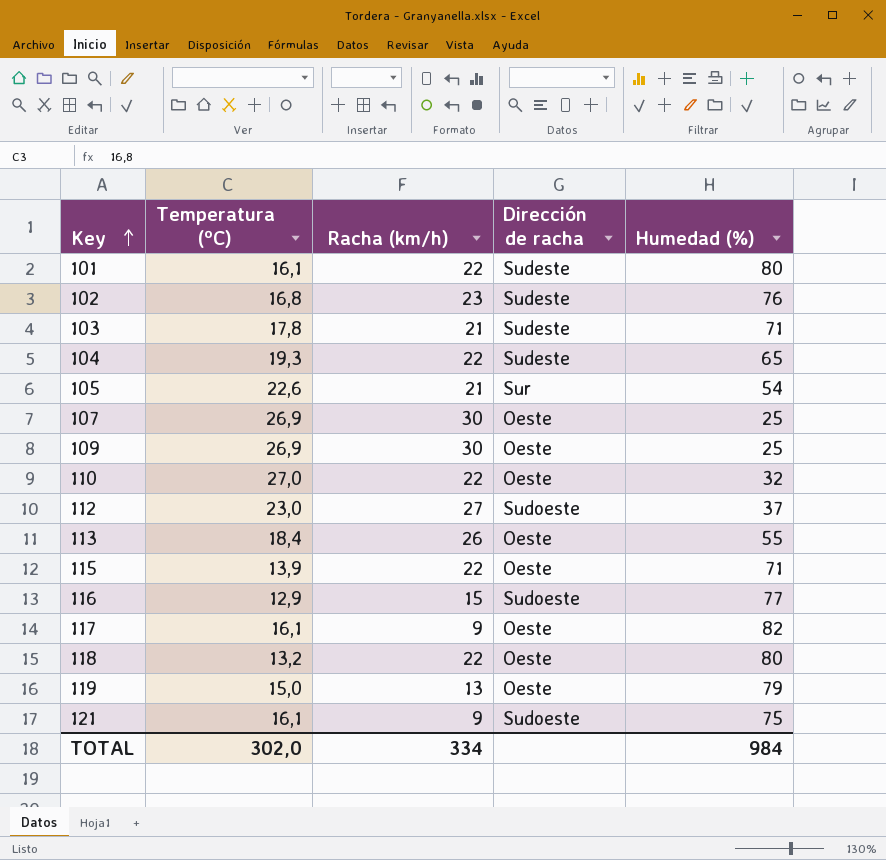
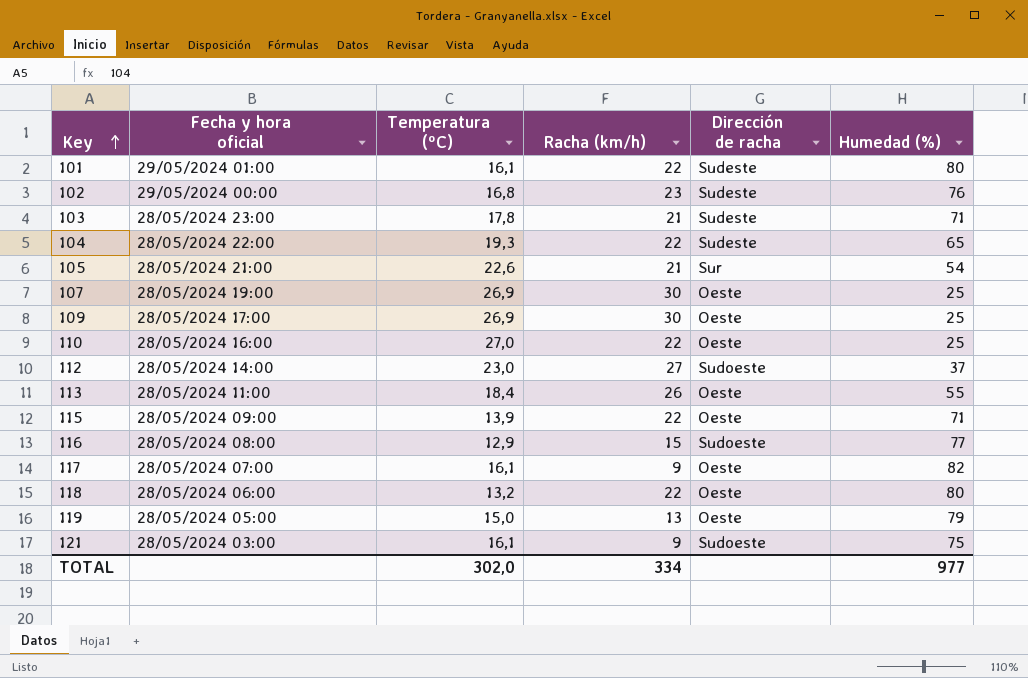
column Fecha y hora oficial | position: none -> 2
110 | Humedad (%): 32 -> 25
TOTAL | Humedad (%): 984 -> 977

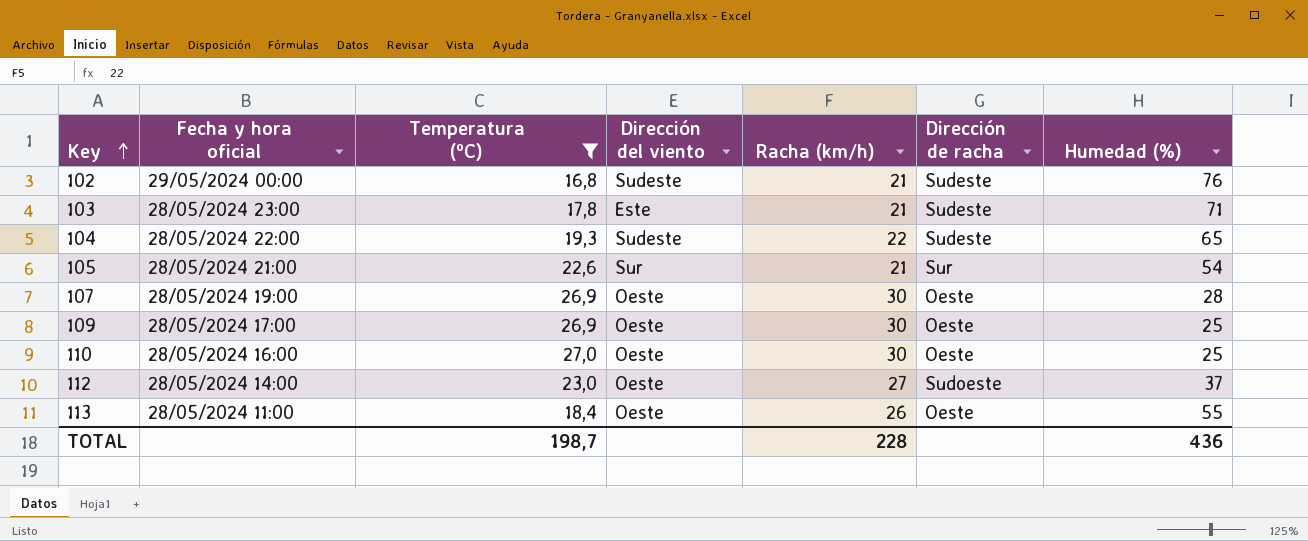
filter: none -> Temperatura (ºC) >= 16,8
column Dirección del viento | position: none -> 4
102 | Racha (km/h): 23 -> 21
107 | Humedad (%): 25 -> 28
110 | Racha (km/h): 22 -> 30
TOTAL | Temperatura (ºC): 302,0 -> 198,7
TOTAL | Racha (km/h): 334 -> 228
TOTAL | Humedad (%): 977 -> 436

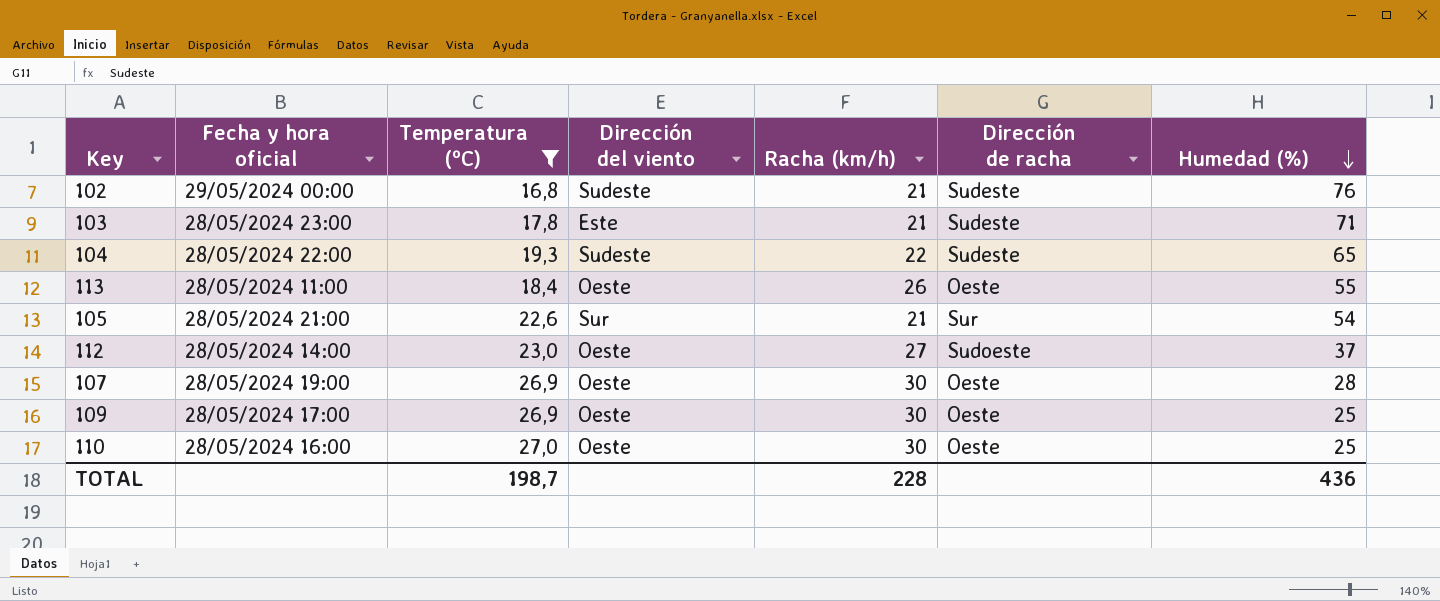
row order: Key ascending -> Humedad (%) descending

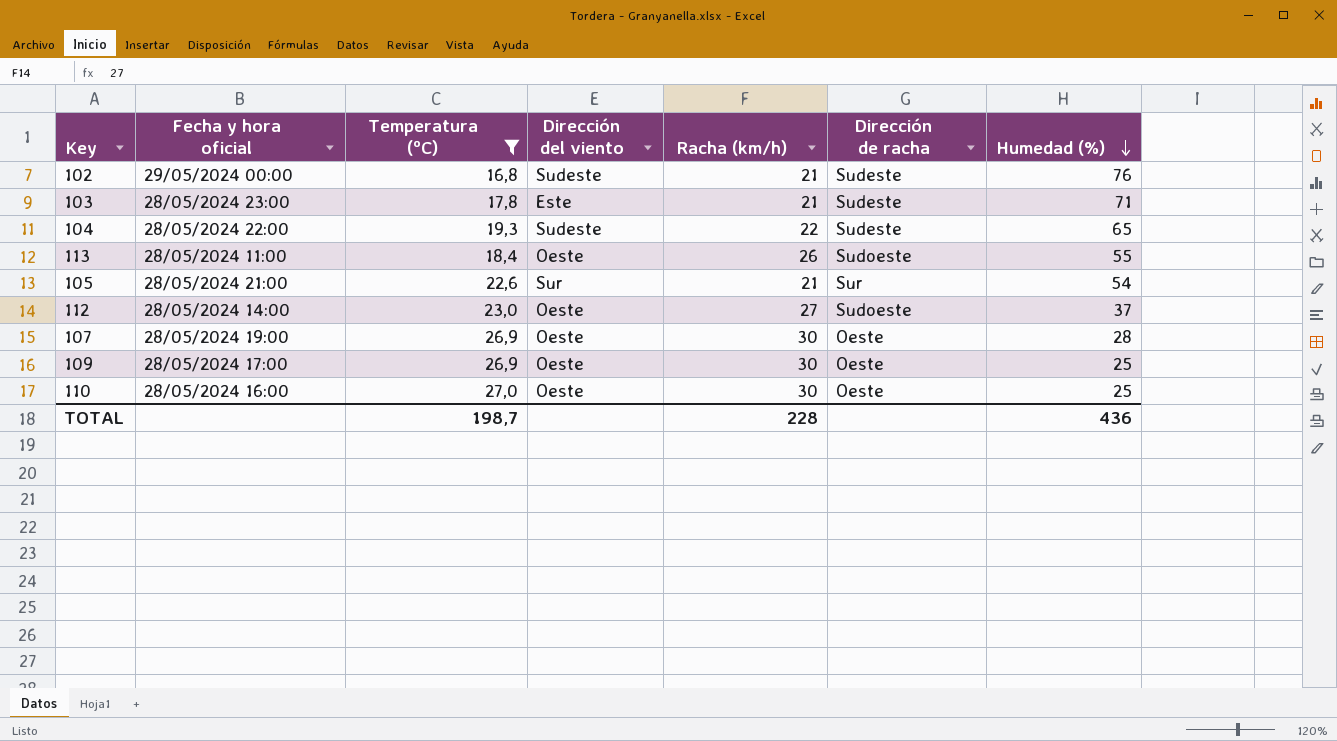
113 | Dirección de racha: Oeste -> Sudoeste

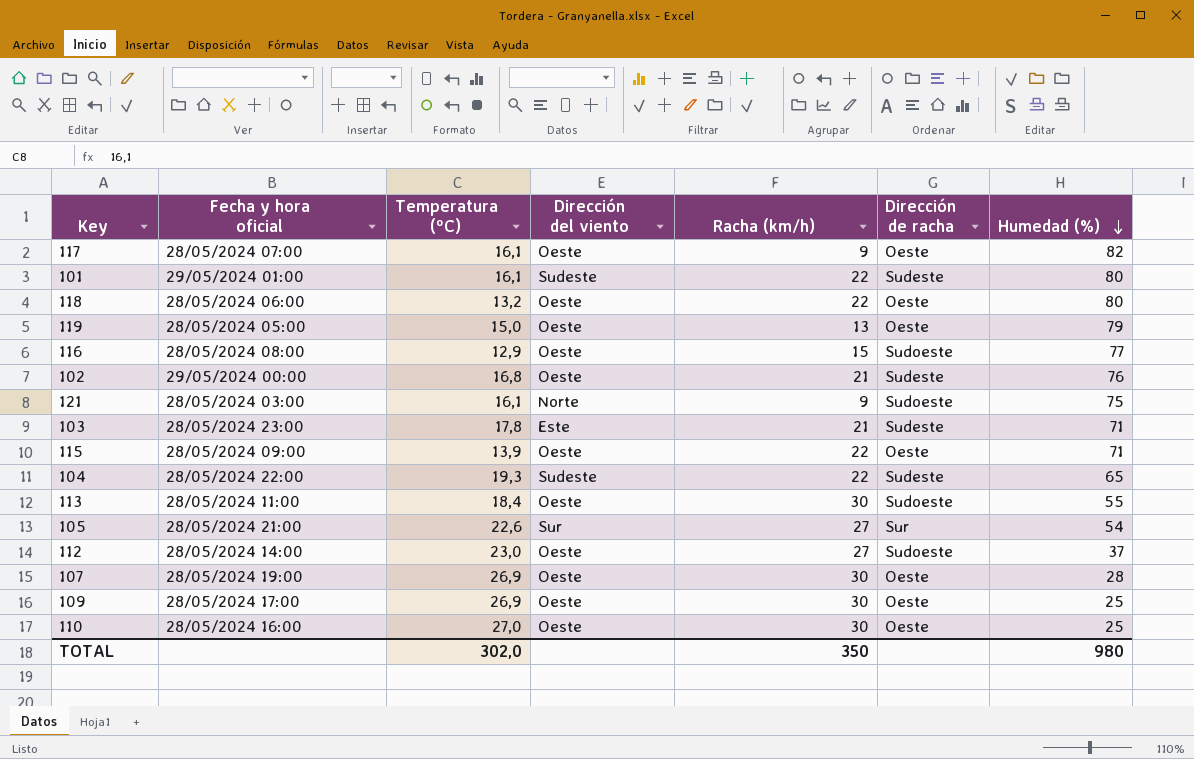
filter: Temperatura (ºC) >= 16,8 -> none
102 | Dirección del viento: Sudeste -> Oeste
113 | Racha (km/h): 26 -> 30
105 | Racha (km/h): 21 -> 27
TOTAL | Temperatura (ºC): 198,7 -> 302,0
TOTAL | Racha (km/h): 228 -> 350
TOTAL | Humedad (%): 436 -> 980

